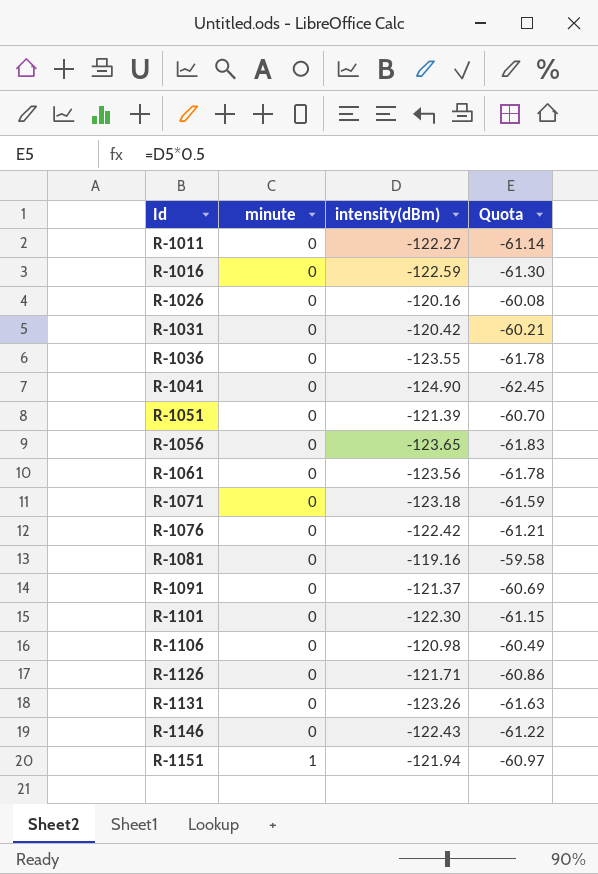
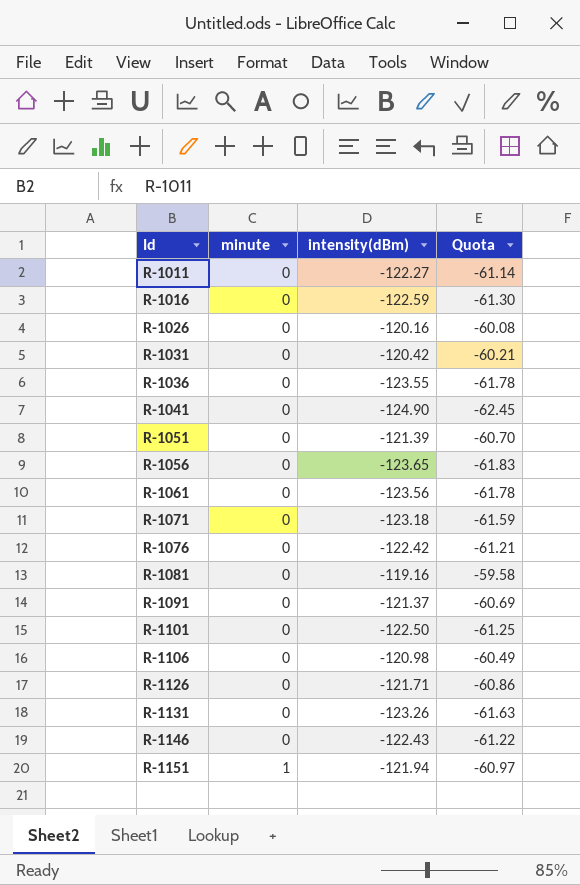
R-1101 | intensity(dBm): -122.30 -> -122.50
R-1101 | Quota: -61.15 -> -61.25

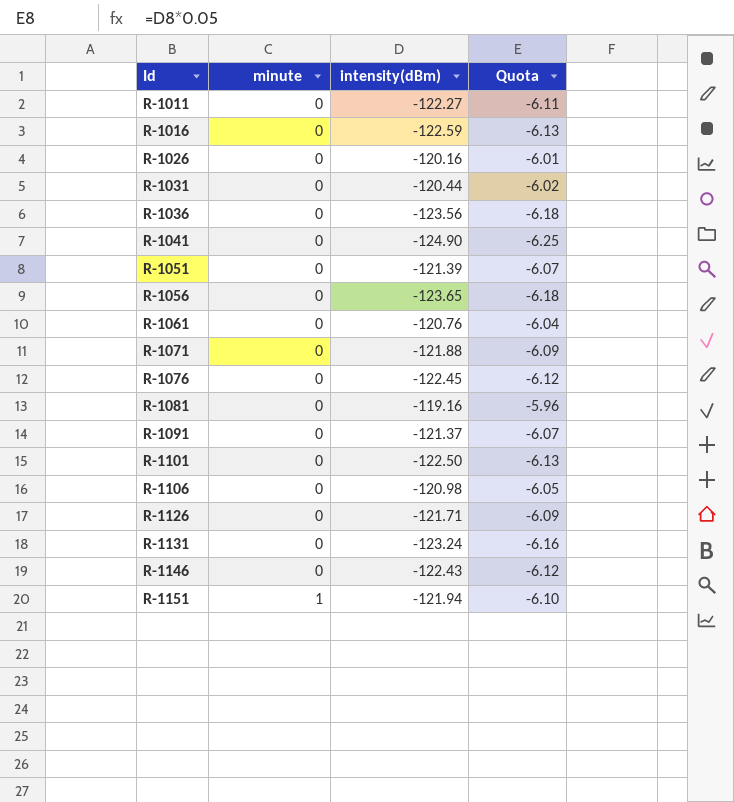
column Quota | formula: [intensity(dBm)] * 0.5 -> [intensity(dBm)] * 0.05
R-1031 | intensity(dBm): -120.42 -> -120.44
R-1036 | intensity(dBm): -123.55 -> -123.56
R-1061 | intensity(dBm): -123.56 -> -120.76
R-1071 | intensity(dBm): -123.18 -> -121.88
R-1076 | intensity(dBm): -122.42 -> -122.45
R-1131 | intensity(dBm): -123.26 -> -123.24

